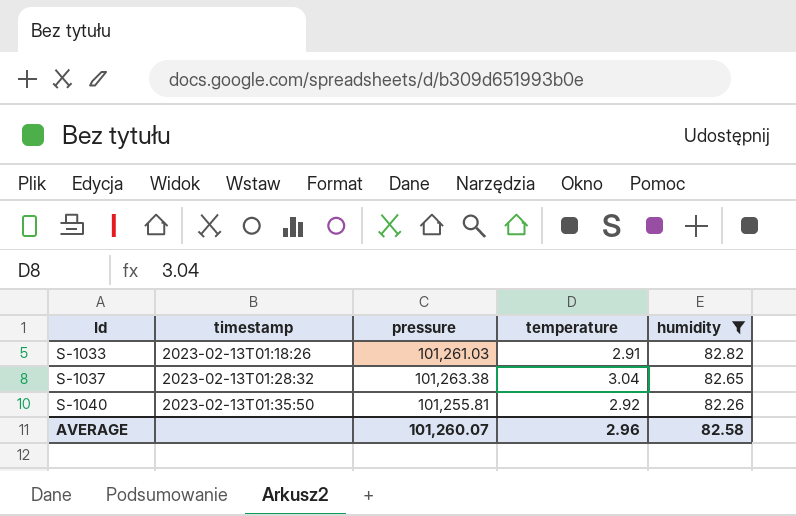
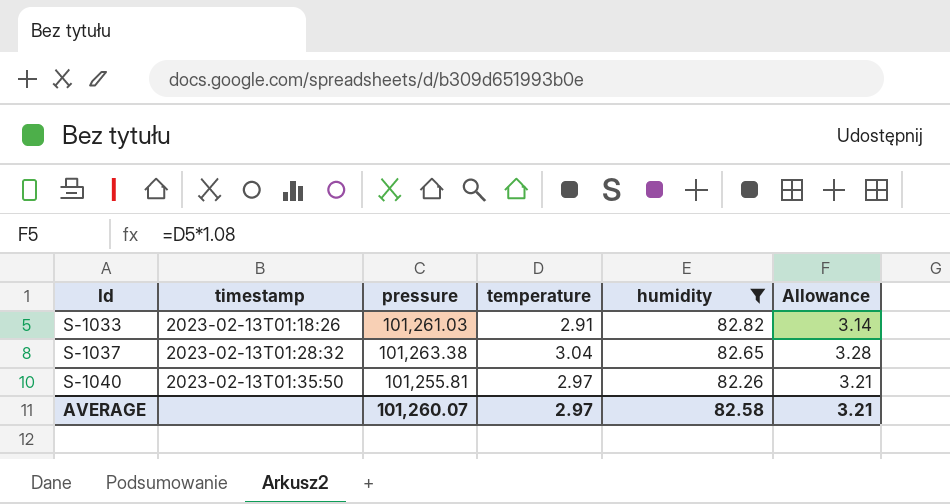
column Allowance | formula: none -> [temperature] * 1.08
S-1040 | temperature: 2.92 -> 2.97
AVERAGE | temperature: 2.96 -> 2.97

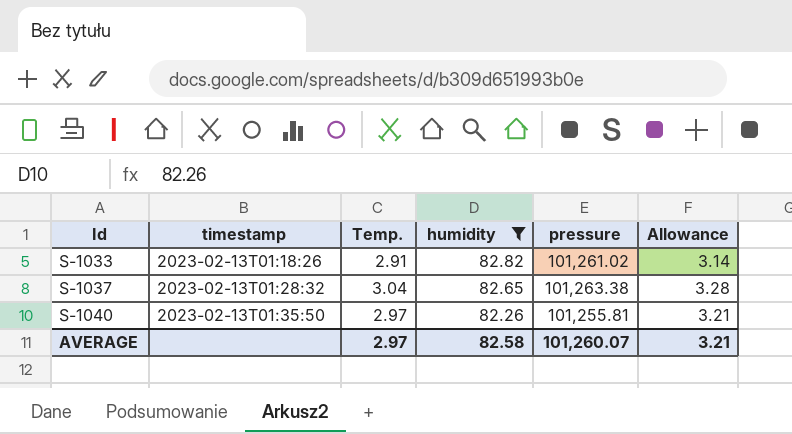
column name: temperature -> Temp.
column pressure | position: 3 -> 5
S-1033 | pressure: 101,261.03 -> 101,261.02

